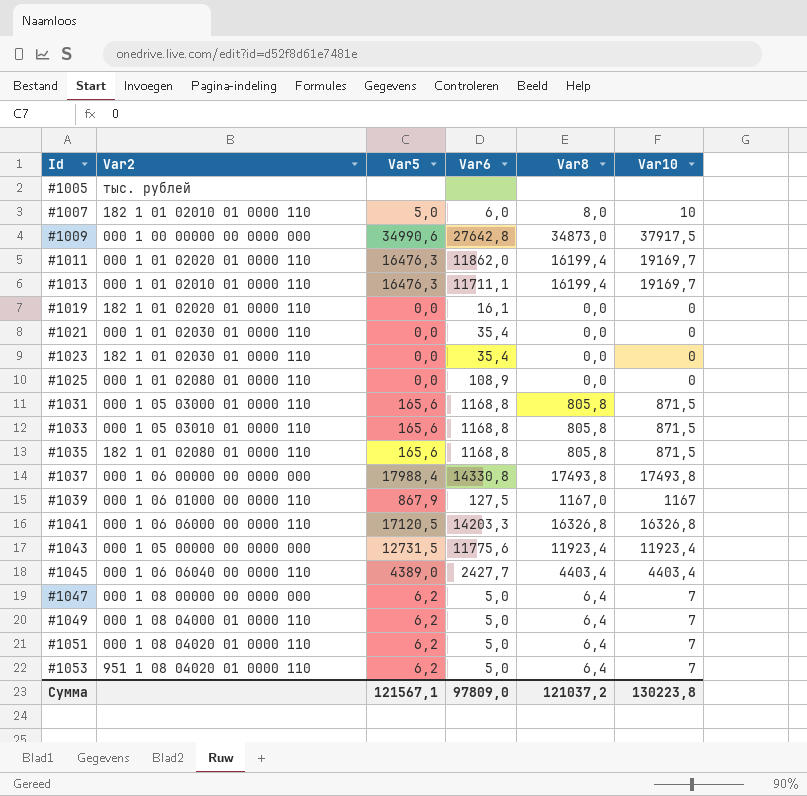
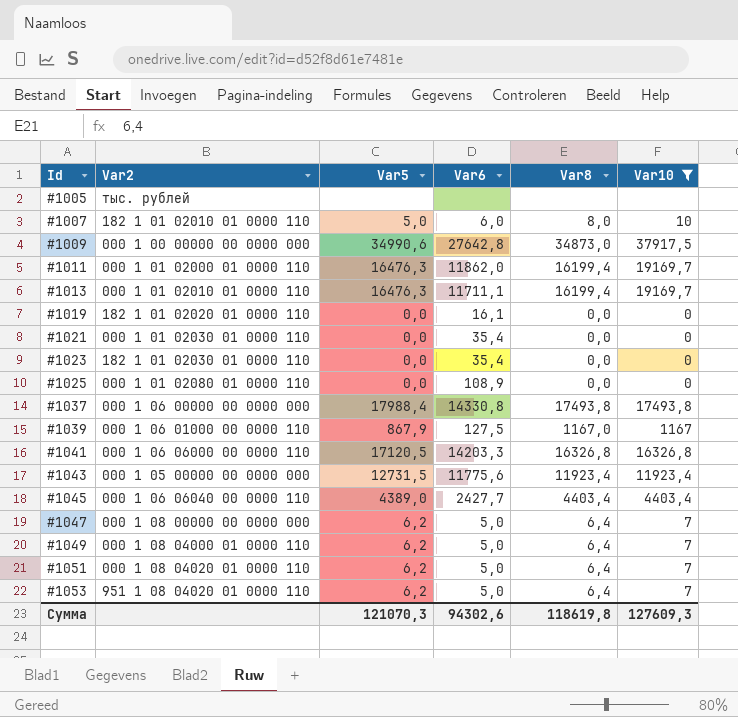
filter: none -> Var10 != 871,5
#1011 | Var2: 000 1 01 02020 01 0000 110 -> 000 1 01 02000 01 0000 110
Сумма | Var5: 121567,1 -> 121070,3
Сумма | Var6: 97809,0 -> 94302,6
Сумма | Var8: 121037,2 -> 118619,8
Сумма | Var10: 130223,8 -> 127609,3

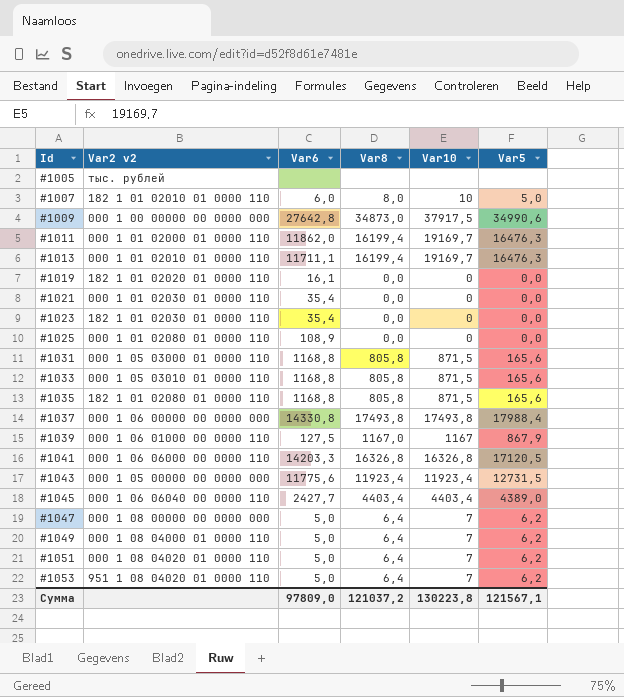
filter: Var10 != 871,5 -> none
column name: Var2 -> Var2 v2
column Var5 | position: 3 -> 6
Сумма | Var6: 94302,6 -> 97809,0
Сумма | Var8: 118619,8 -> 121037,2
Сумма | Var10: 127609,3 -> 130223,8
Сумма | Var5: 121070,3 -> 121567,1

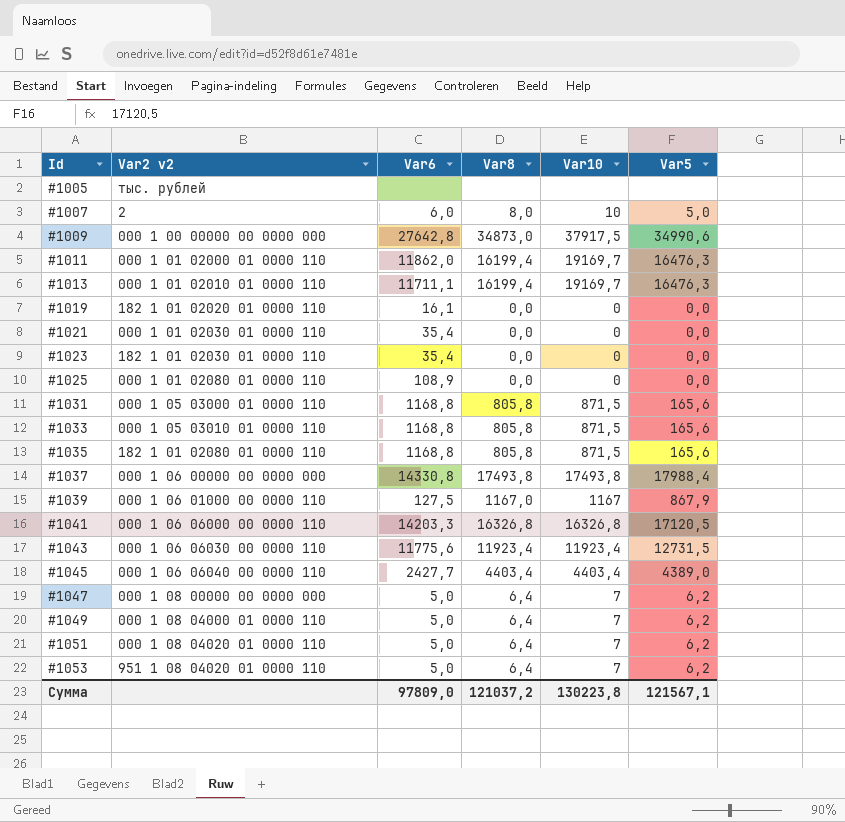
#1007 | Var2 v2: 182 1 01 02010 01 0000 110 -> 2
#1043 | Var2 v2: 000 1 05 00000 00 0000 000 -> 000 1 06 06030 00 0000 110

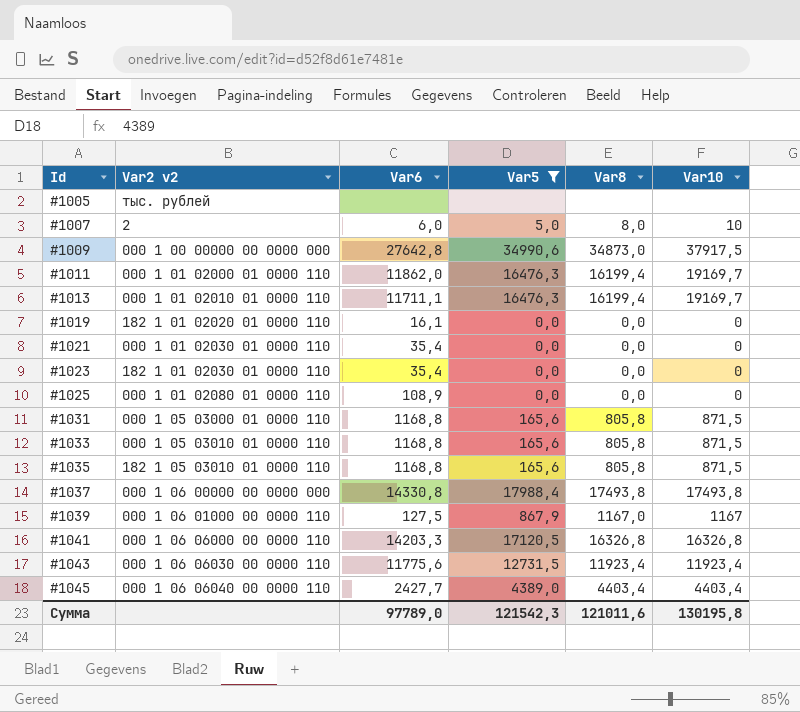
filter: none -> Var5 != 6,2
column Var5 | position: 6 -> 4
#1035 | Var2 v2: 182 1 01 02080 01 0000 110 -> 182 1 05 03010 01 0000 110
Сумма | Var6: 97809,0 -> 97789,0
Сумма | Var5: 121567,1 -> 121542,3
Сумма | Var8: 121037,2 -> 121011,6
Сумма | Var10: 130223,8 -> 130195,8

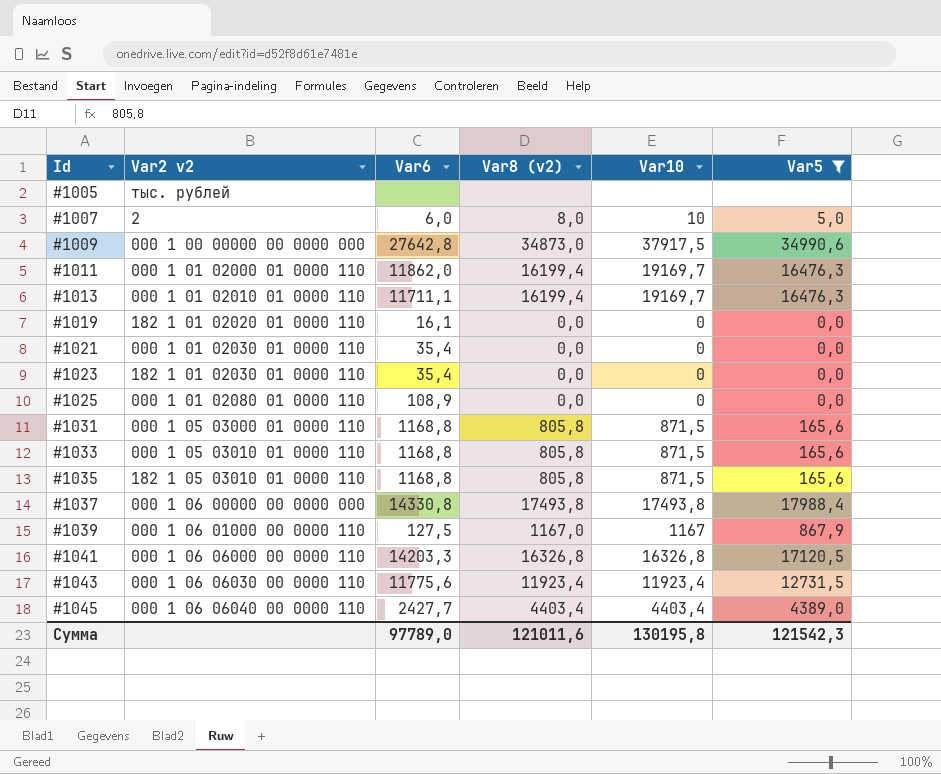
column name: Var8 -> Var8 (v2)
column Var5 | position: 4 -> 6

